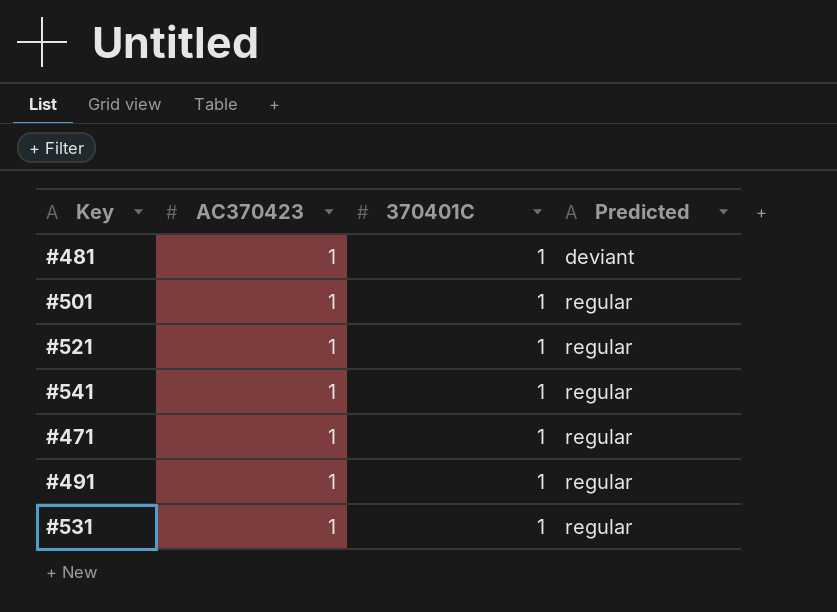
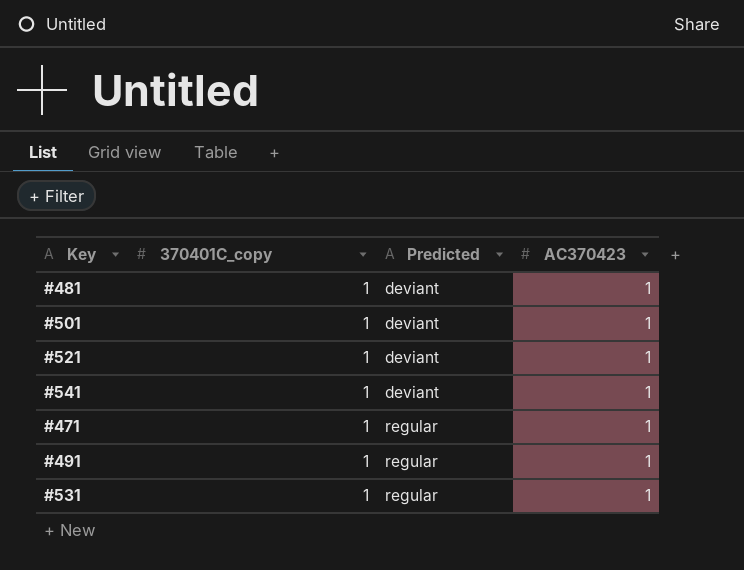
column name: 370401C -> 370401C_copy
column AC370423 | position: 2 -> 4
#501 | Predicted: regular -> deviant
#521 | Predicted: regular -> deviant
#541 | Predicted: regular -> deviant

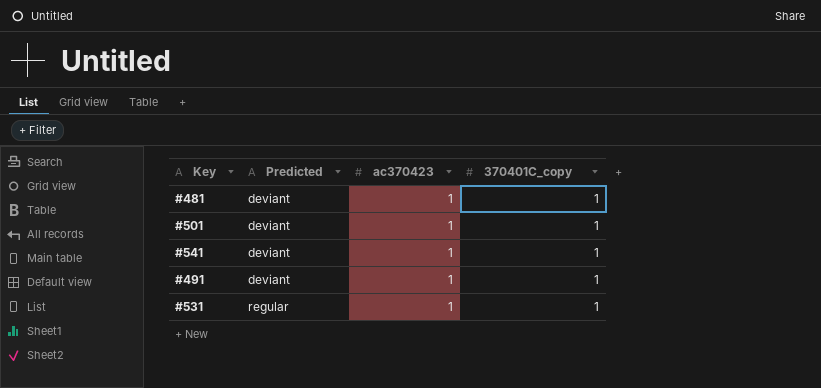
column name: AC370423 -> ac370423
column 370401C_copy | position: 2 -> 4
row #521: 1 | deviant | 1 -> none
row #471: 1 | regular | 1 -> none
#491 | Predicted: regular -> deviant

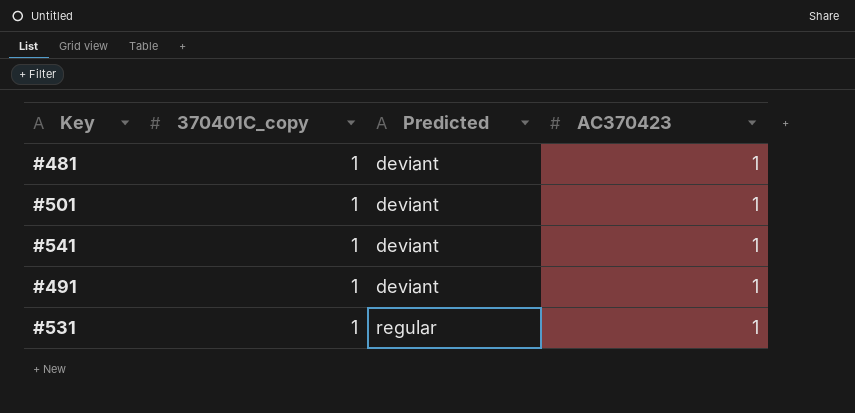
column 370401C_copy | position: 4 -> 2
column name: ac370423 -> AC370423

